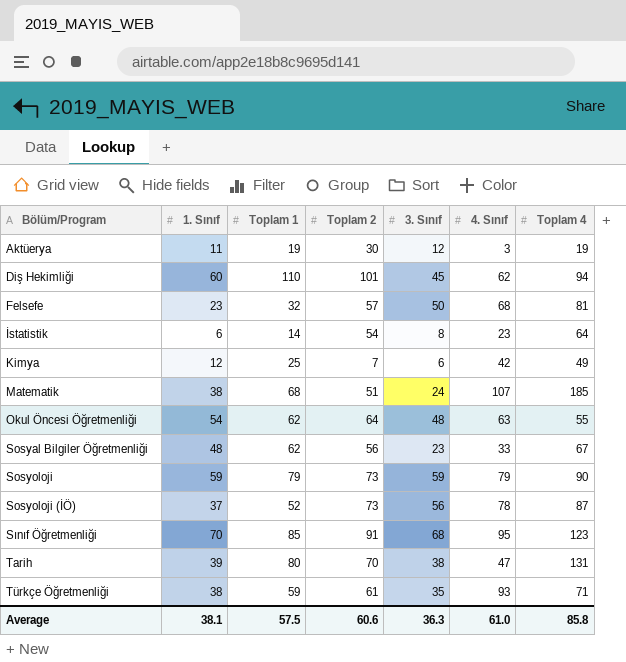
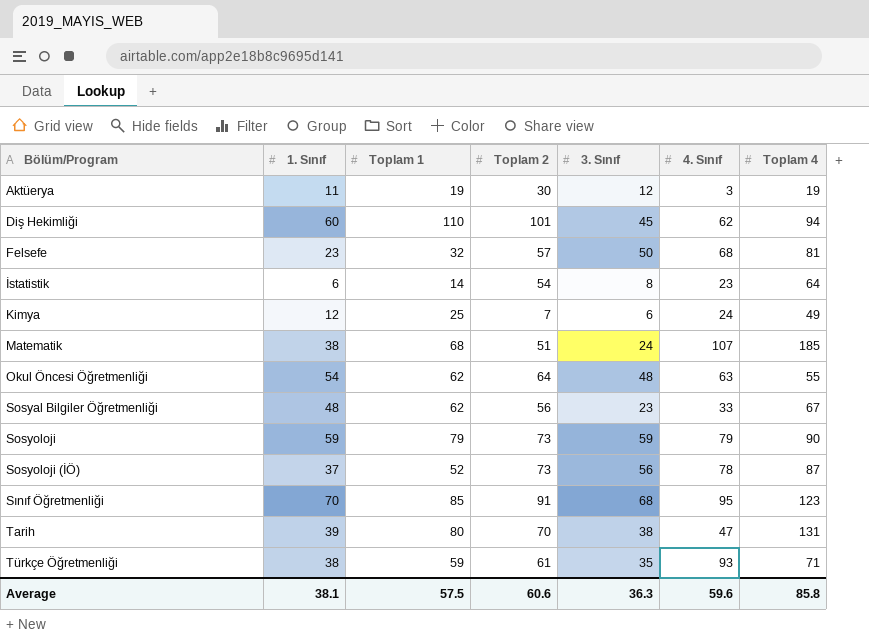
Kimya | 4. Sınıf: 42 -> 24
Average | 4. Sınıf: 61.0 -> 59.6

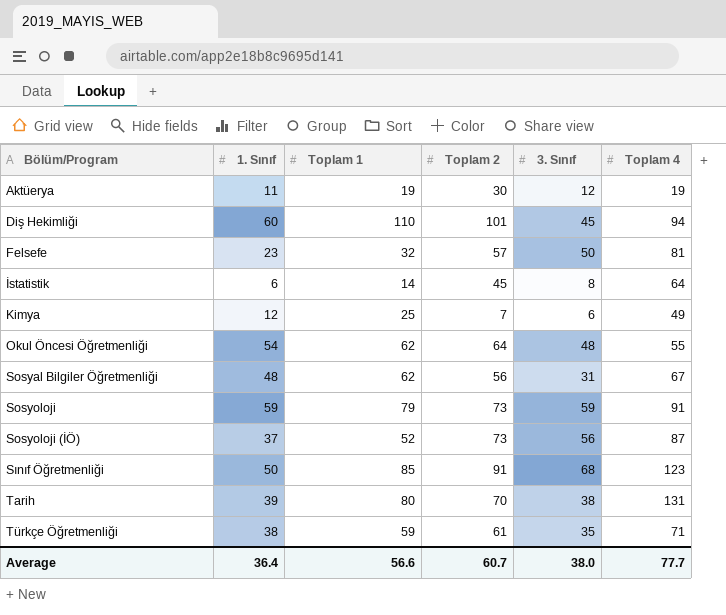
column 4. Sınıf | position: 6 -> none
row Matematik: 38 | 68 | 51 | 24 | 107 | 185 -> none
İstatistik | Toplam 2: 54 -> 45
Sosyal Bilgiler Öğretmenliği | 3. Sınıf: 23 -> 31
Sosyoloji | Toplam 4: 90 -> 91
Sınıf Öğretmenliği | 1. Sınıf: 70 -> 50
Average | 1. Sınıf: 38.1 -> 36.4
Average | Toplam 1: 57.5 -> 56.6
Average | Toplam 2: 60.6 -> 60.7
Average | 3. Sınıf: 36.3 -> 38.0
Average | Toplam 4: 85.8 -> 77.7

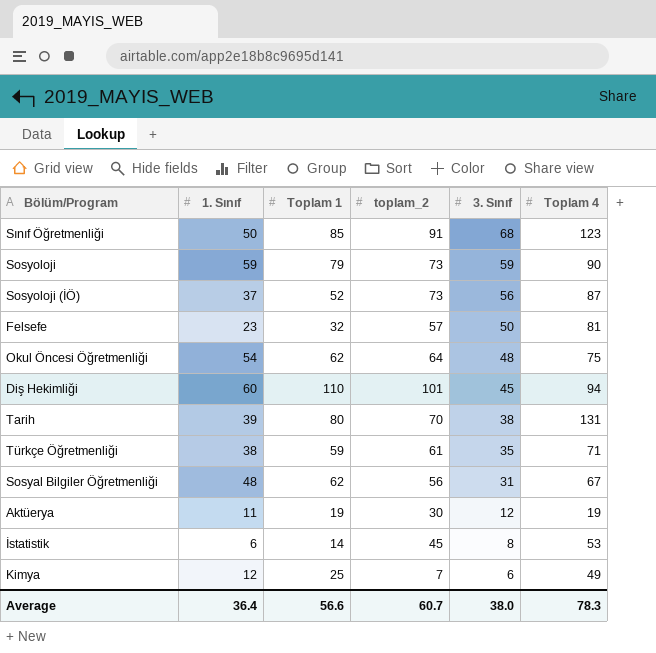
row order: Bölüm/Program ascending -> 3. Sınıf descending
column name: Toplam 2 -> toplam_2
Sosyoloji | Toplam 4: 91 -> 90
Okul Öncesi Öğretmenliği | Toplam 4: 55 -> 75
İstatistik | Toplam 4: 64 -> 53
Average | Toplam 4: 77.7 -> 78.3

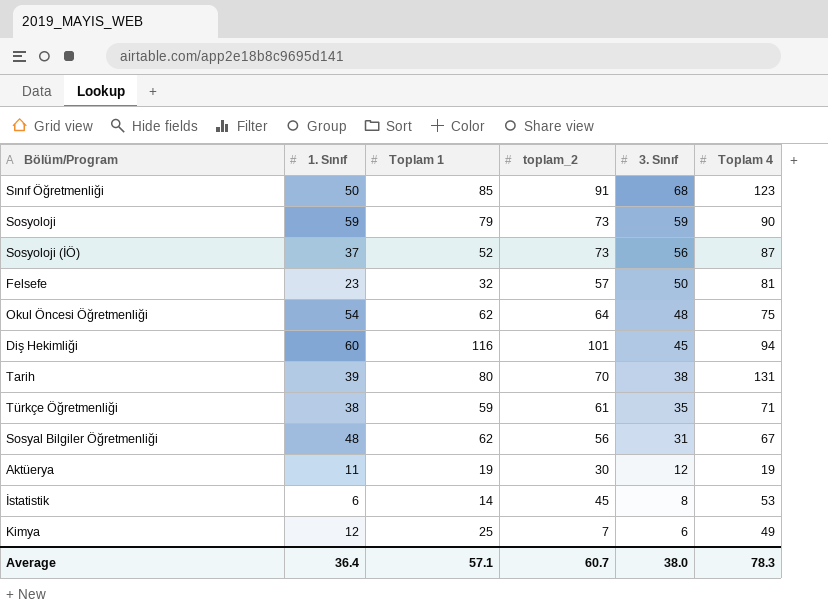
Diş Hekimliği | Toplam 1: 110 -> 116
Average | Toplam 1: 56.6 -> 57.1

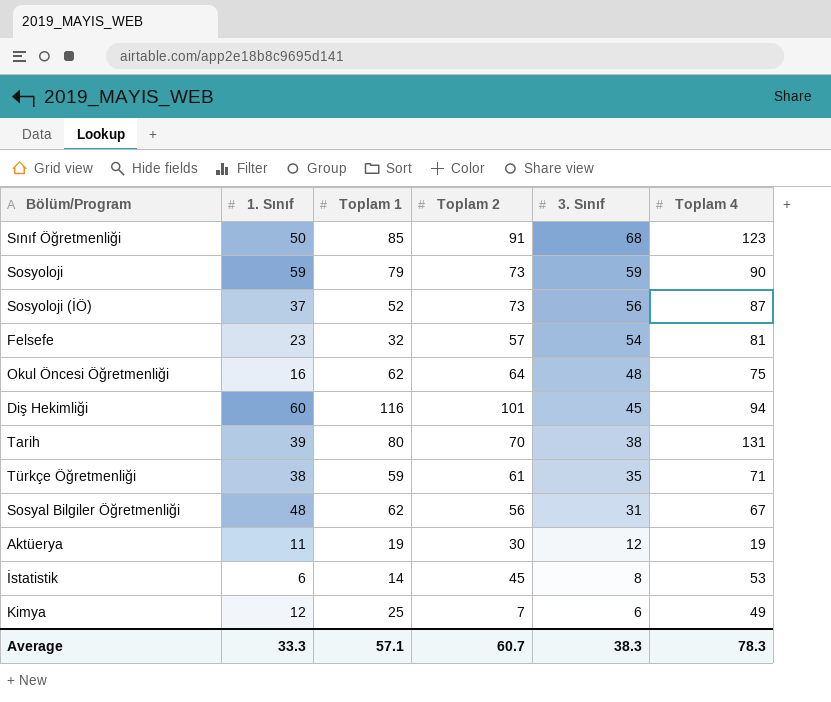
column name: toplam_2 -> Toplam 2
Felsefe | 3. Sınıf: 50 -> 54
Okul Öncesi Öğretmenliği | 1. Sınıf: 54 -> 16
Average | 1. Sınıf: 36.4 -> 33.3
Average | 3. Sınıf: 38.0 -> 38.3

